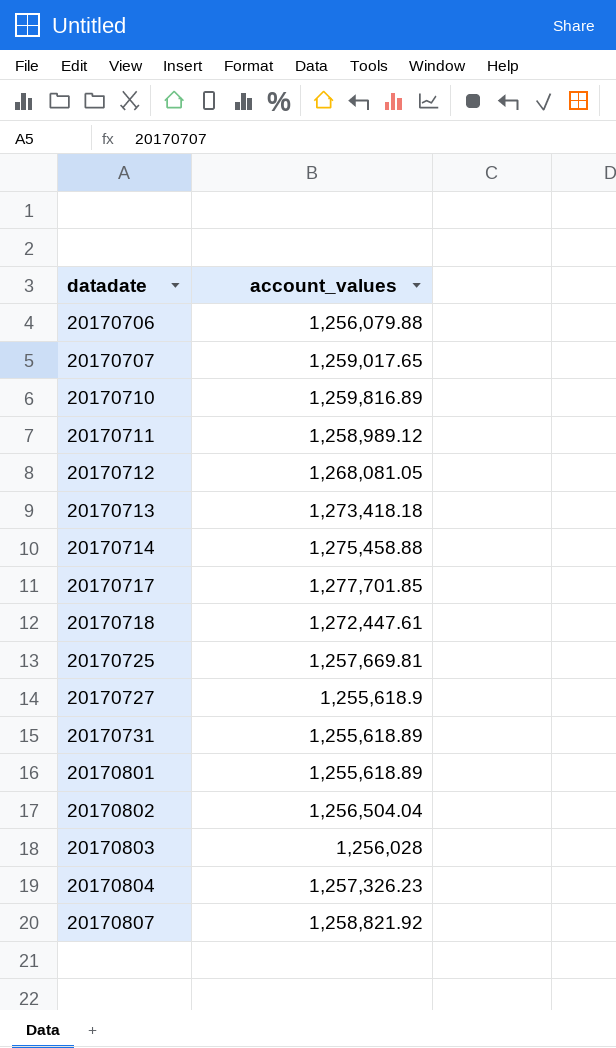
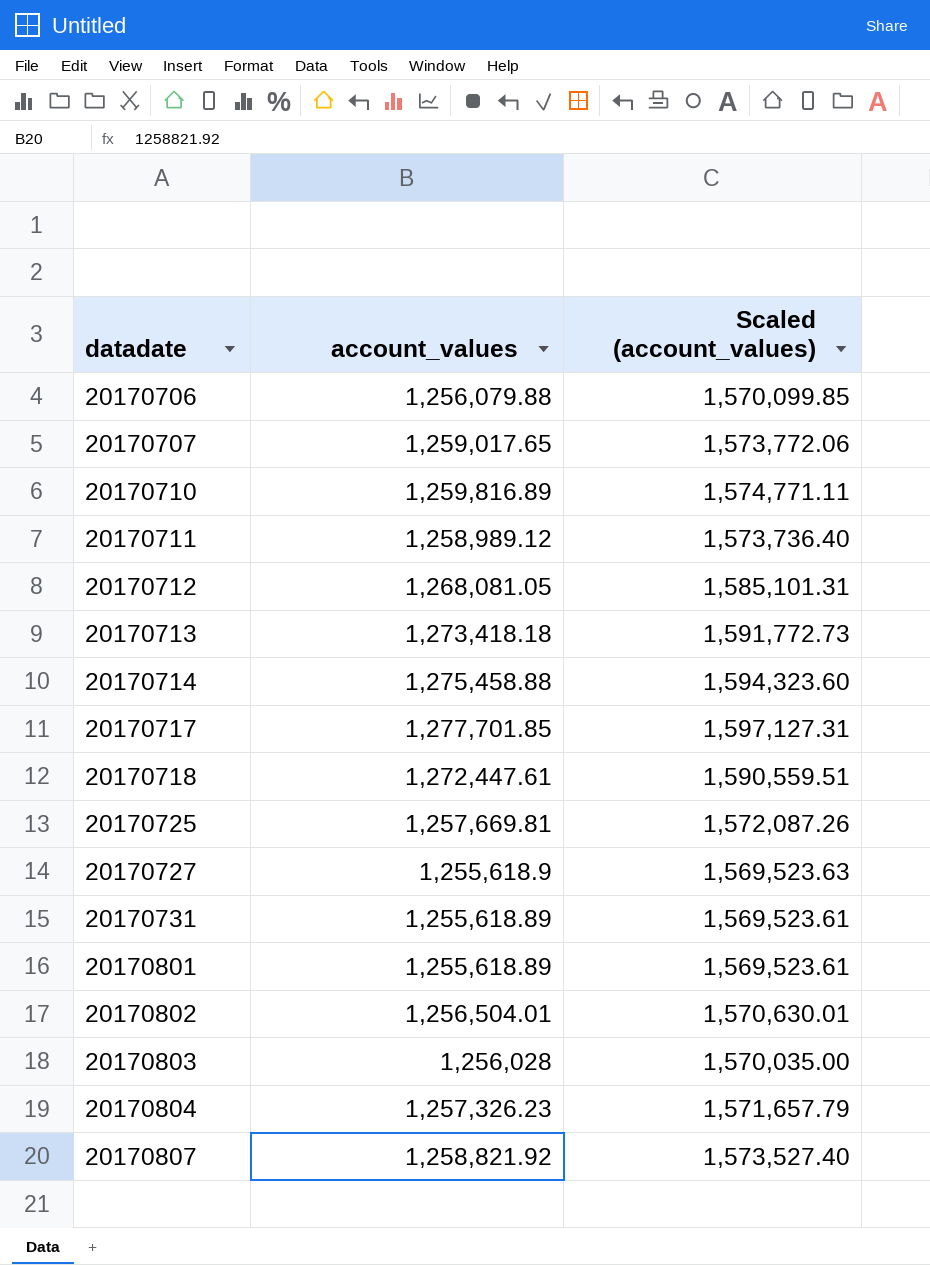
column Scaled (account_values) | formula: none -> [account_values] * 1.25
20170802 | account_values: 1,256,504.04 -> 1,256,504.01

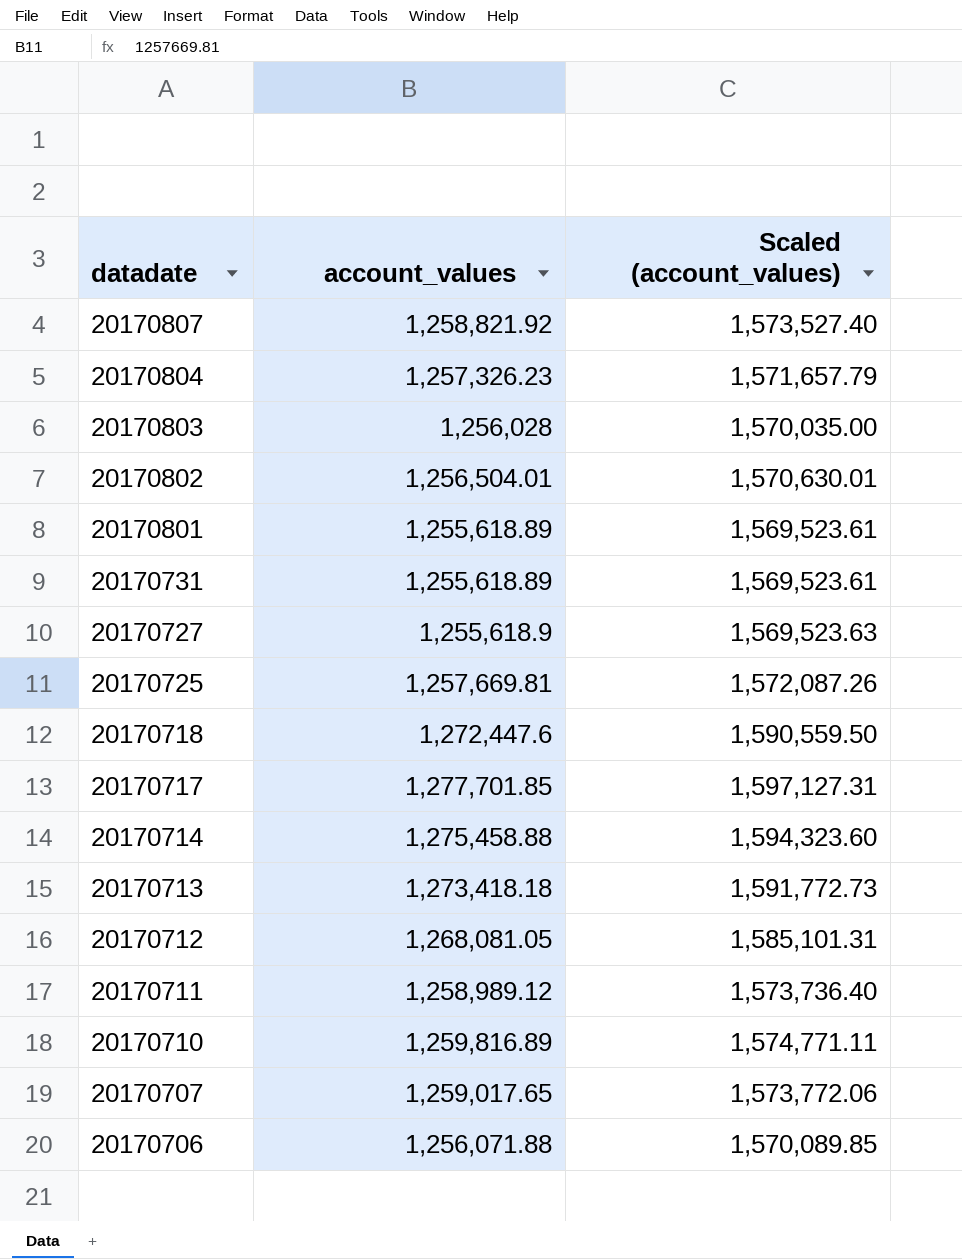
row order: datadate ascending -> datadate descending
20170718 | account_values: 1,272,447.61 -> 1,272,447.6
20170718 | Scaled (account_values): 1,590,559.51 -> 1,590,559.50
20170706 | account_values: 1,256,079.88 -> 1,256,071.88
20170706 | Scaled (account_values): 1,570,099.85 -> 1,570,089.85

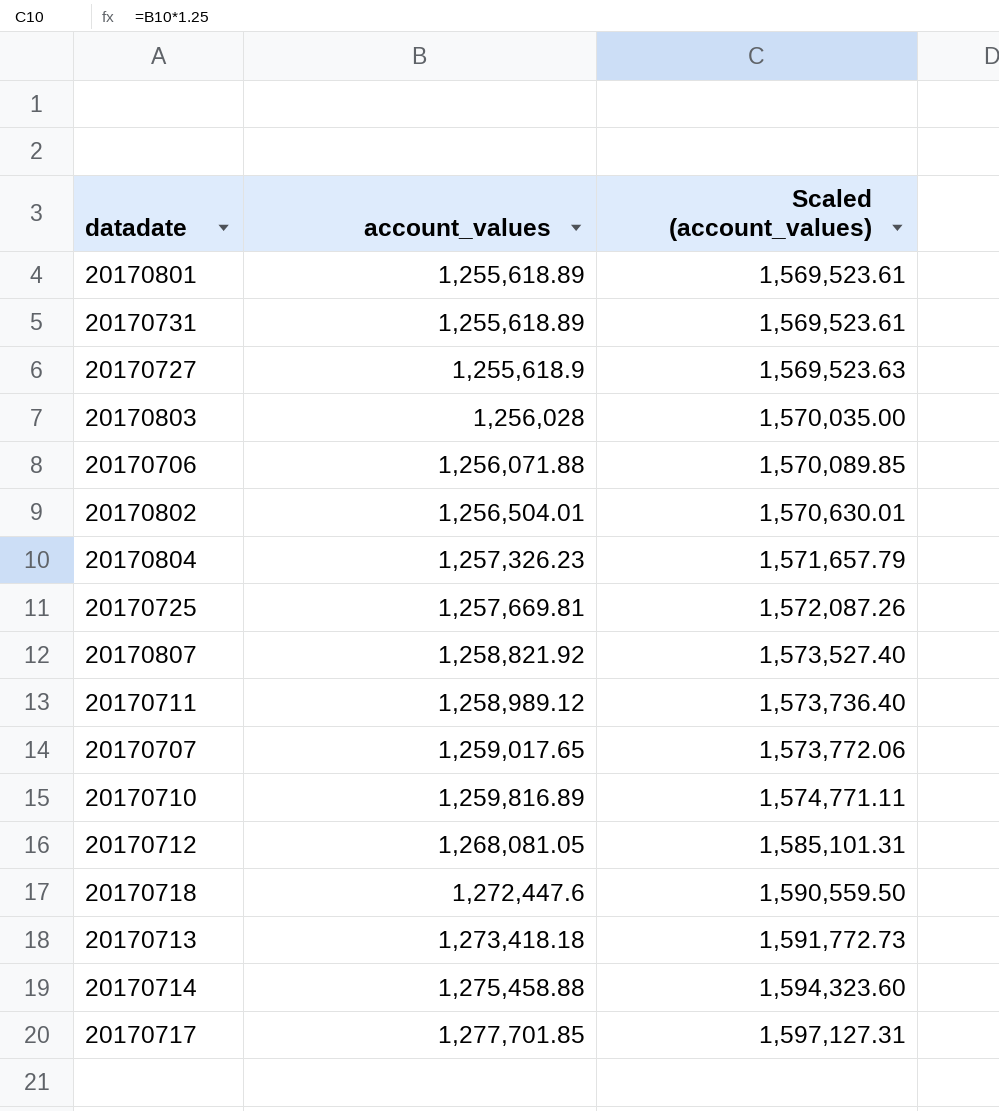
row order: datadate descending -> account_values ascending

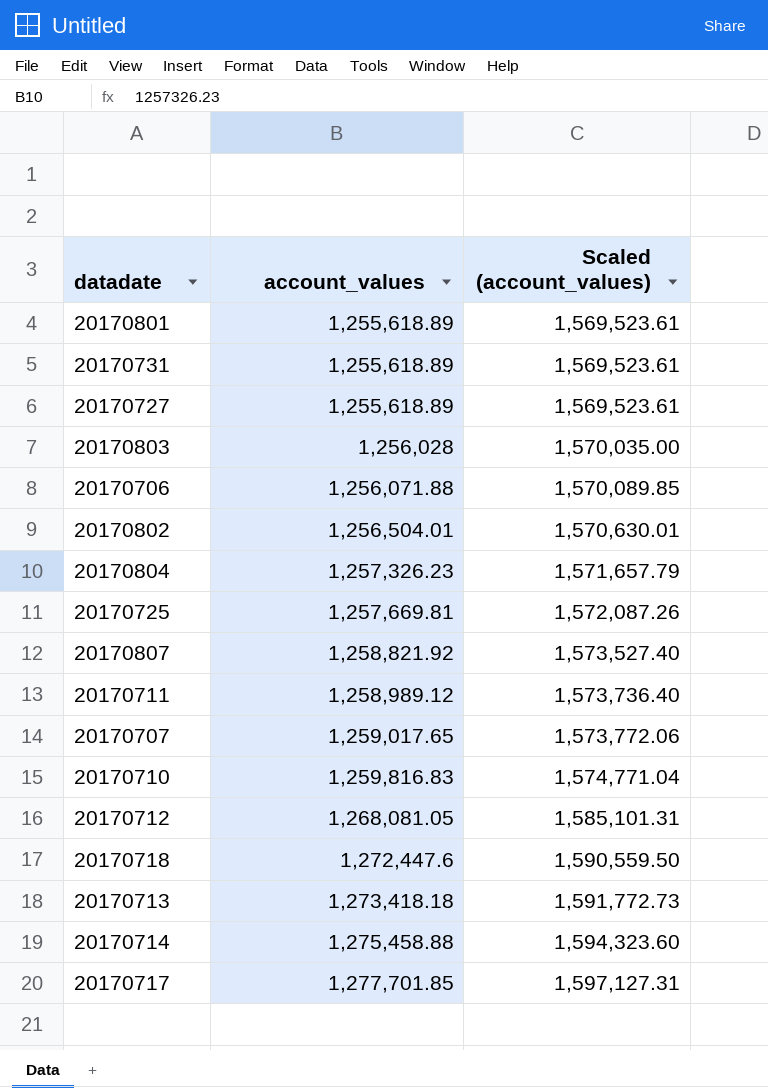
20170727 | account_values: 1,255,618.9 -> 1,255,618.89
20170727 | Scaled (account_values): 1,569,523.63 -> 1,569,523.61
20170710 | account_values: 1,259,816.89 -> 1,259,816.83
20170710 | Scaled (account_values): 1,574,771.11 -> 1,574,771.04

